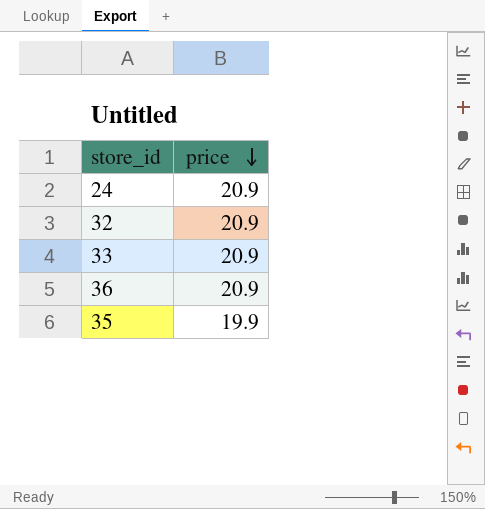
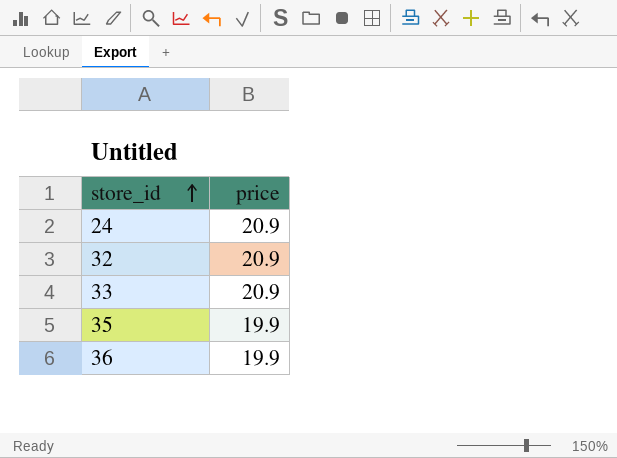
row order: price descending -> store_id ascending
36 | price: 20.9 -> 19.9

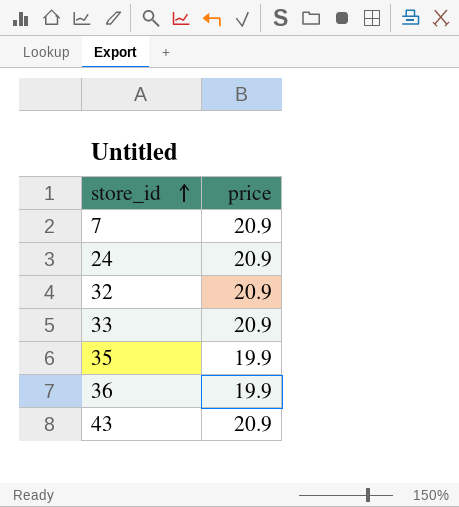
row 7: none -> 20.9
row 43: none -> 20.9

